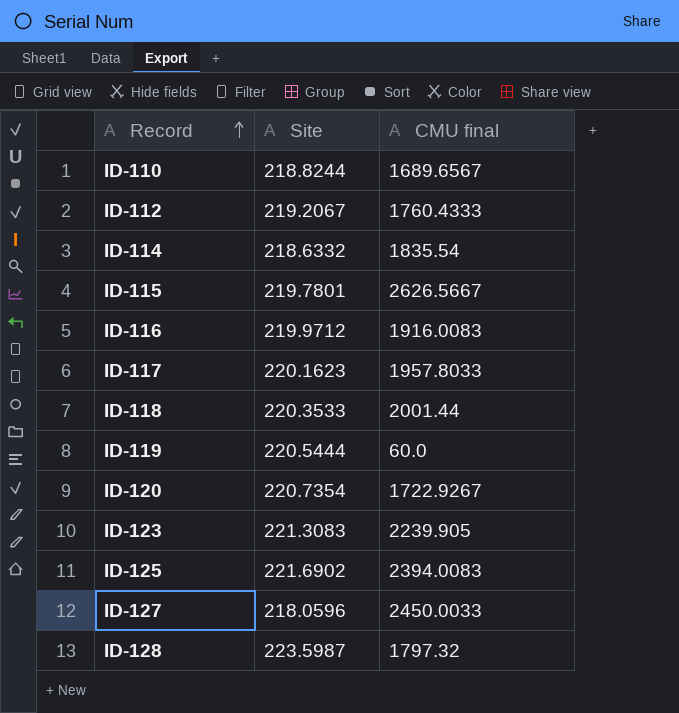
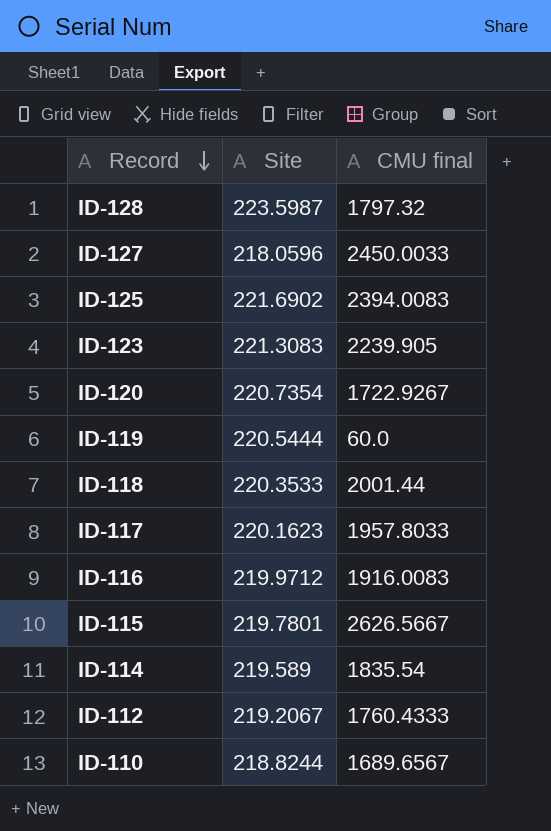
row order: Record ascending -> Record descending
ID-114 | Site: 218.6332 -> 219.589

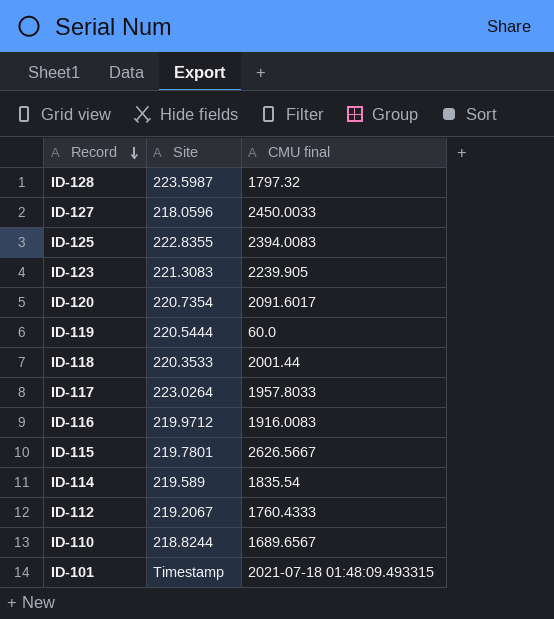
ID-125 | Site: 221.6902 -> 222.8355
ID-120 | CMU final: 1722.9267 -> 2091.6017
ID-117 | Site: 220.1623 -> 223.0264
row ID-101: none -> Timestamp | 2021-07-18 01:48:09.493315

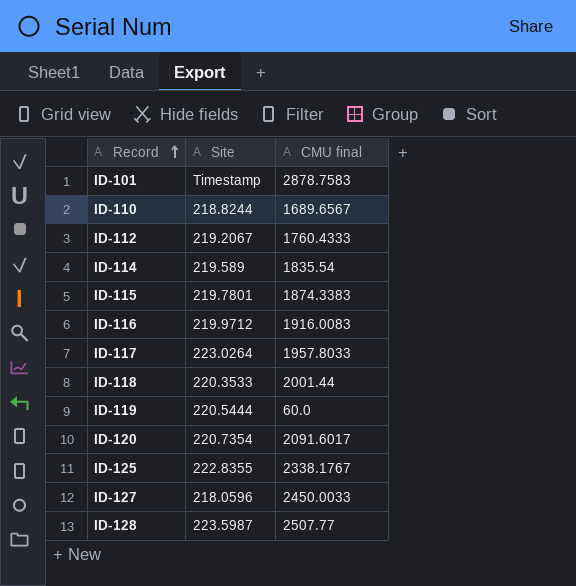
row order: Record descending -> Record ascending
row ID-123: 221.3083 | 2239.905 -> none
ID-101 | CMU final: 2021-07-18 01:48:09.493315 -> 2878.7583
ID-115 | CMU final: 2626.5667 -> 1874.3383
ID-125 | CMU final: 2394.0083 -> 2338.1767
ID-128 | CMU final: 1797.32 -> 2507.77

